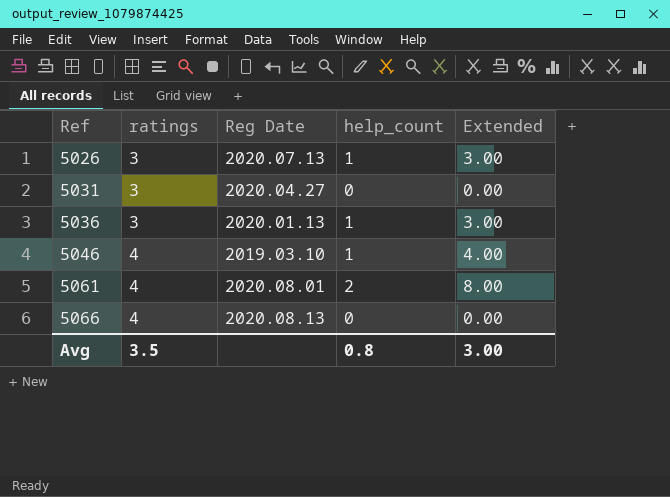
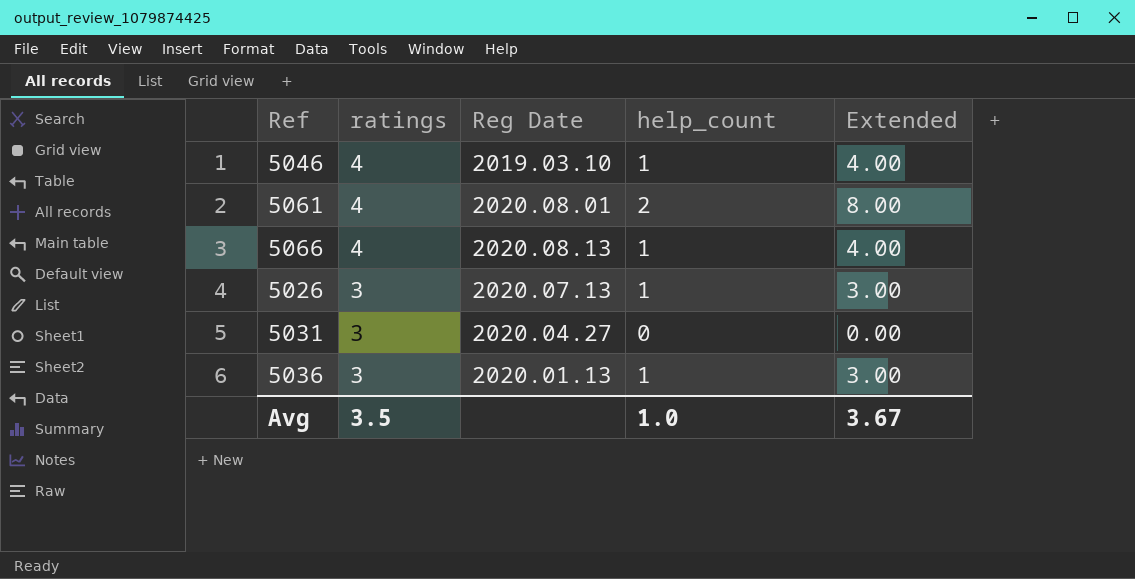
row order: Ref ascending -> ratings descending
5066 | help_count: 0 -> 1
5066 | Extended: 0.00 -> 4.00
Avg | help_count: 0.8 -> 1.0
Avg | Extended: 3.00 -> 3.67

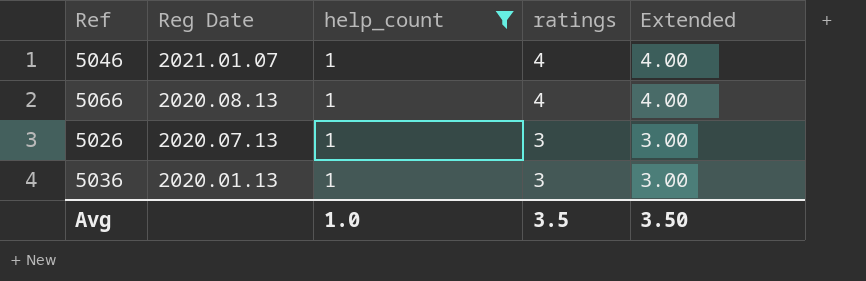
filter: none -> help_count = 1
column ratings | position: 2 -> 4
5046 | Reg Date: 2019.03.10 -> 2021.01.07
Avg | Extended: 3.67 -> 3.50

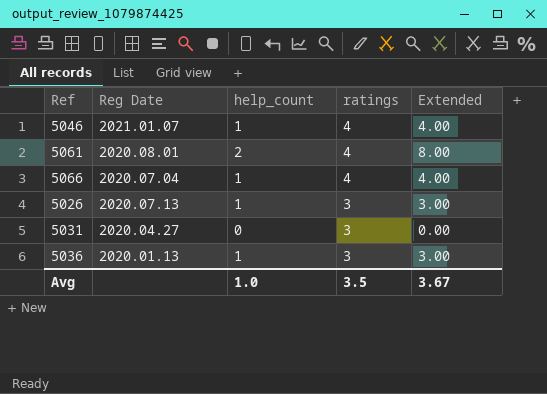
filter: help_count = 1 -> none
5066 | Reg Date: 2020.08.13 -> 2020.07.04
Avg | Extended: 3.50 -> 3.67

